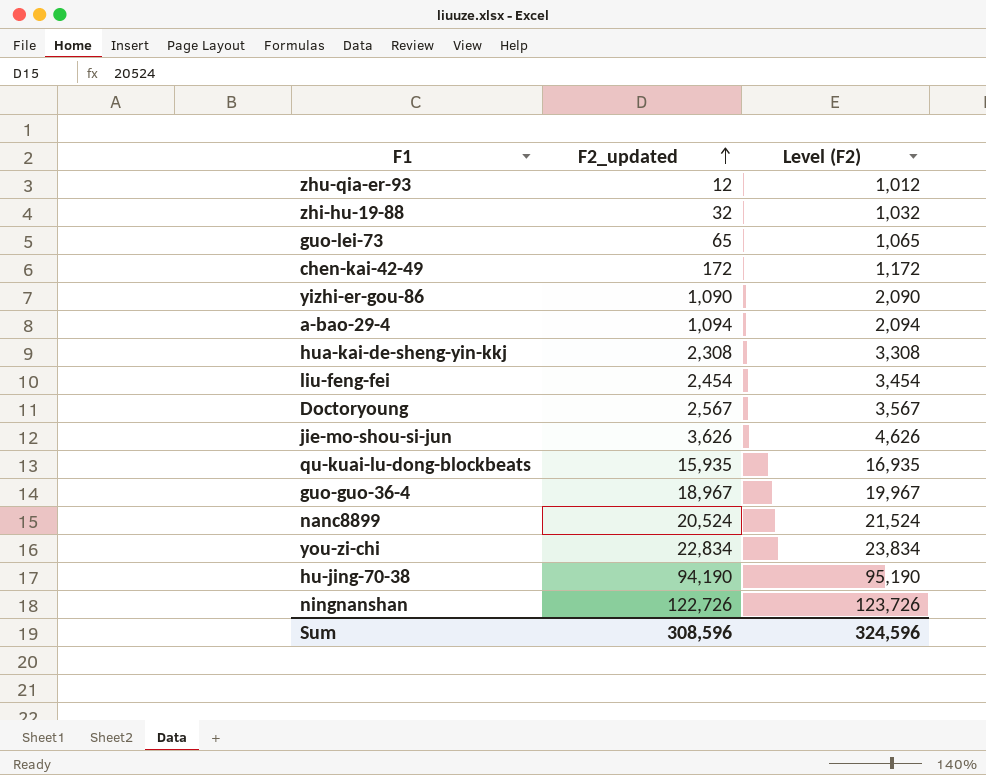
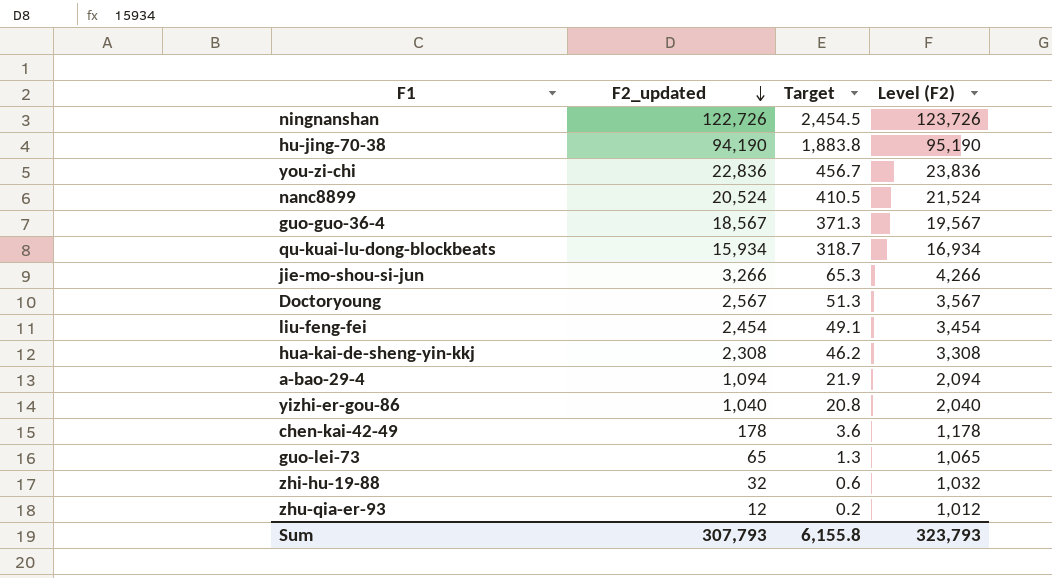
row order: F2_updated ascending -> F2_updated descending
column Target | formula: none -> [F2_updated] * 0.02
you-zi-chi | F2_updated: 22,834 -> 22,836
you-zi-chi | Level (F2): 23,834 -> 23,836
guo-guo-36-4 | F2_updated: 18,967 -> 18,567
guo-guo-36-4 | Level (F2): 19,967 -> 19,567
qu-kuai-lu-dong-blockbeats | F2_updated: 15,935 -> 15,934
qu-kuai-lu-dong-blockbeats | Level (F2): 16,935 -> 16,934
jie-mo-shou-si-jun | F2_updated: 3,626 -> 3,266
jie-mo-shou-si-jun | Level (F2): 4,626 -> 4,266
yizhi-er-gou-86 | F2_updated: 1,090 -> 1,040
yizhi-er-gou-86 | Level (F2): 2,090 -> 2,040
chen-kai-42-49 | F2_updated: 172 -> 178
chen-kai-42-49 | Level (F2): 1,172 -> 1,178
Sum | F2_updated: 308,596 -> 307,793
Sum | Level (F2): 324,596 -> 323,793

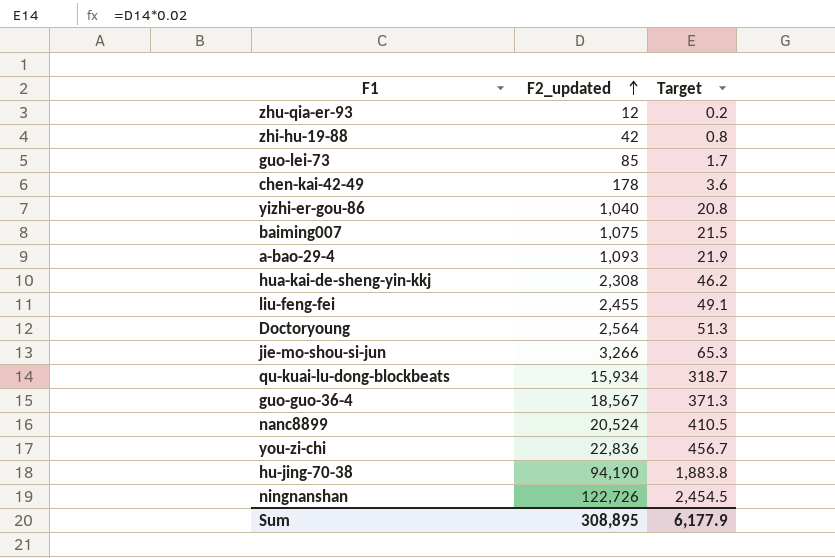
row order: F2_updated descending -> F2_updated ascending
column Level (F2) | formula: [F2_updated] + 1000 -> none
zhi-hu-19-88 | F2_updated: 32 -> 42
zhi-hu-19-88 | Target: 0.6 -> 0.8
guo-lei-73 | F2_updated: 65 -> 85
guo-lei-73 | Target: 1.3 -> 1.7
row baiming007: none -> 1,075 | 21.5
a-bao-29-4 | F2_updated: 1,094 -> 1,093
liu-feng-fei | F2_updated: 2,454 -> 2,455
Doctoryoung | F2_updated: 2,567 -> 2,564
Sum | F2_updated: 307,793 -> 308,895
Sum | Target: 6,155.8 -> 6,177.9

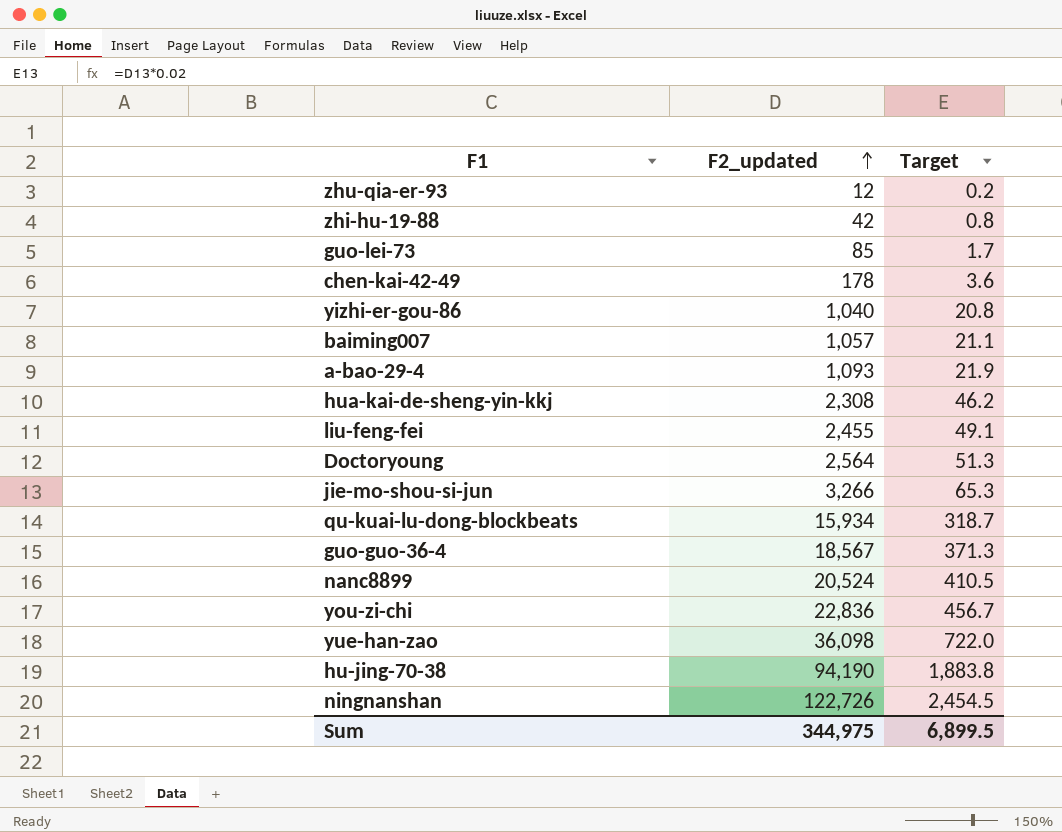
baiming007 | F2_updated: 1,075 -> 1,057
baiming007 | Target: 21.5 -> 21.1
row yue-han-zao: none -> 36,098 | 722.0
Sum | F2_updated: 308,895 -> 344,975
Sum | Target: 6,177.9 -> 6,899.5

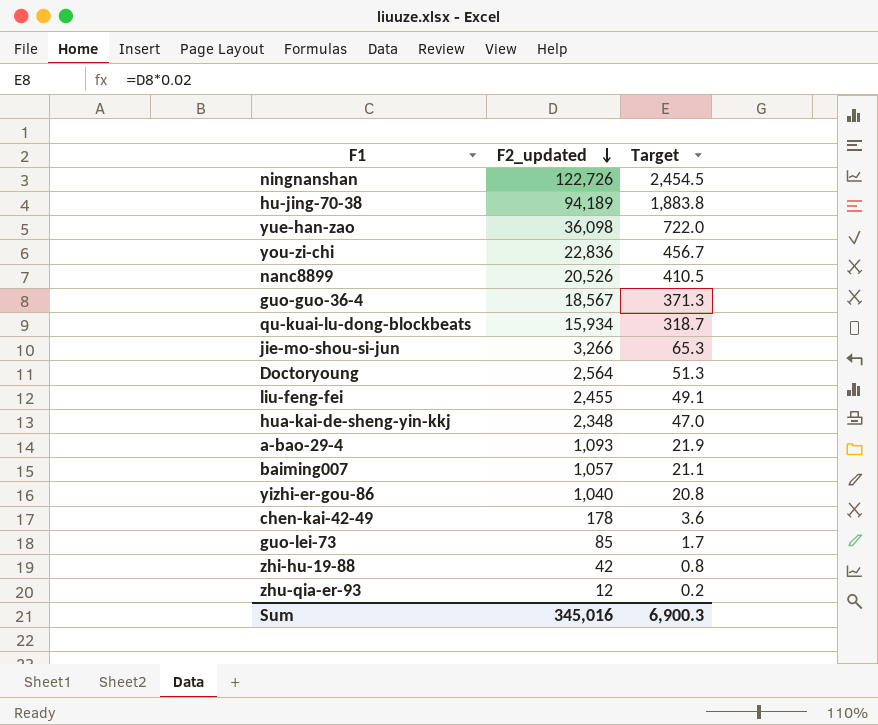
row order: F2_updated ascending -> F2_updated descending
hu-jing-70-38 | F2_updated: 94,190 -> 94,189
nanc8899 | F2_updated: 20,524 -> 20,526
hua-kai-de-sheng-yin-kkj | F2_updated: 2,308 -> 2,348
hua-kai-de-sheng-yin-kkj | Target: 46.2 -> 47.0
Sum | F2_updated: 344,975 -> 345,016
Sum | Target: 6,899.5 -> 6,900.3

